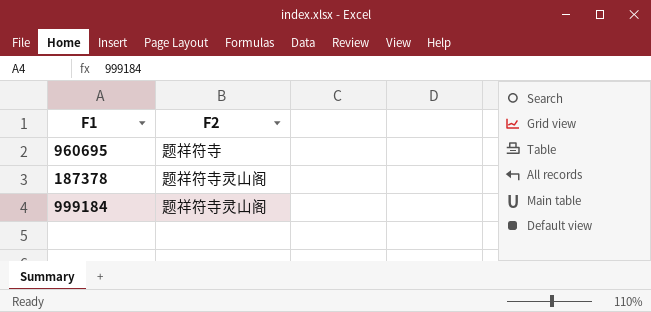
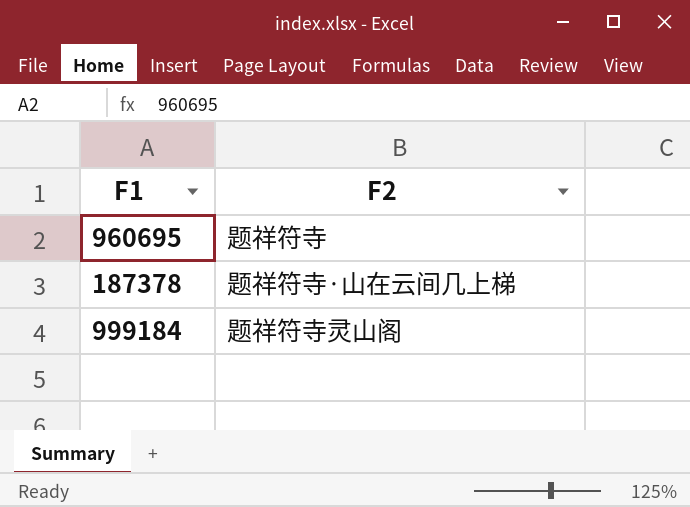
187378 | F2: 题祥符寺灵山阁 -> 题祥符寺·山在云间几上梯

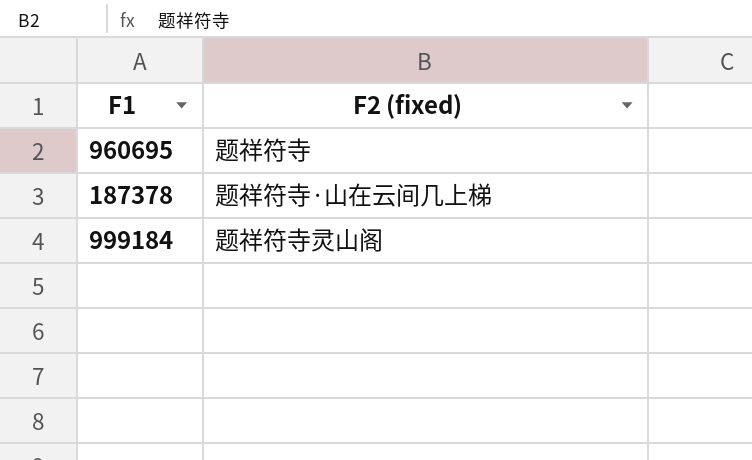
column name: F2 -> F2 (fixed)

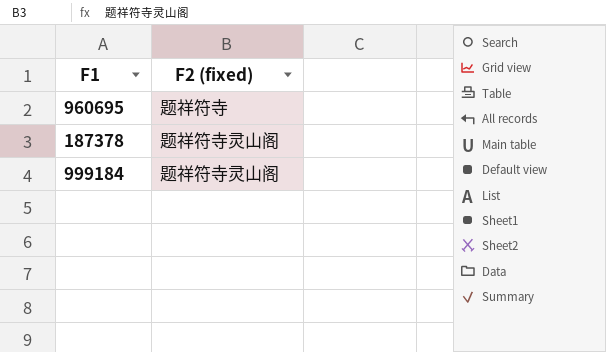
187378 | F2 (fixed): 题祥符寺·山在云间几上梯 -> 题祥符寺灵山阁

